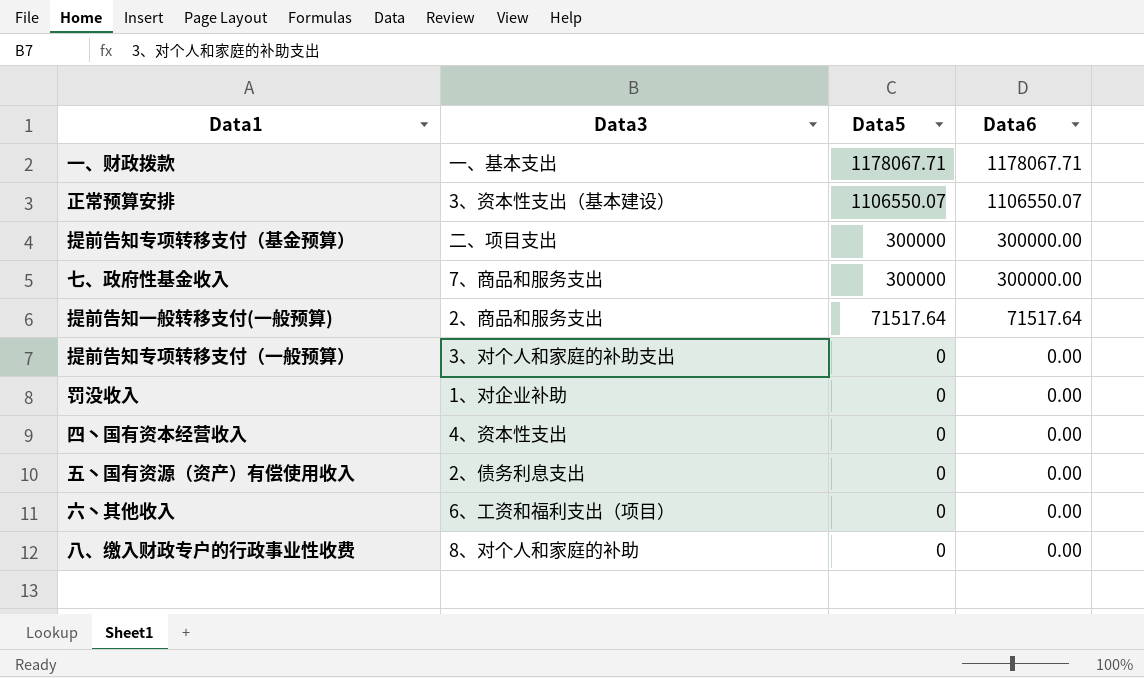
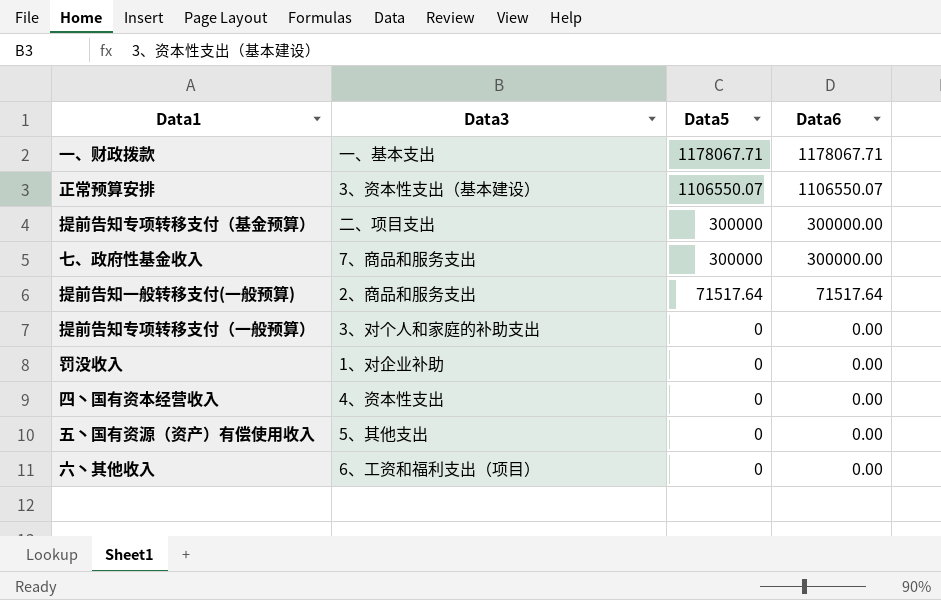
row 八、缴入财政专户的行政事业性收费: 8、对个人和家庭的补助 | 0 | 0.00 -> none
五丶国有资源（资产）有偿使用收入 | Data3: 2、债务利息支出 -> 5、其他支出

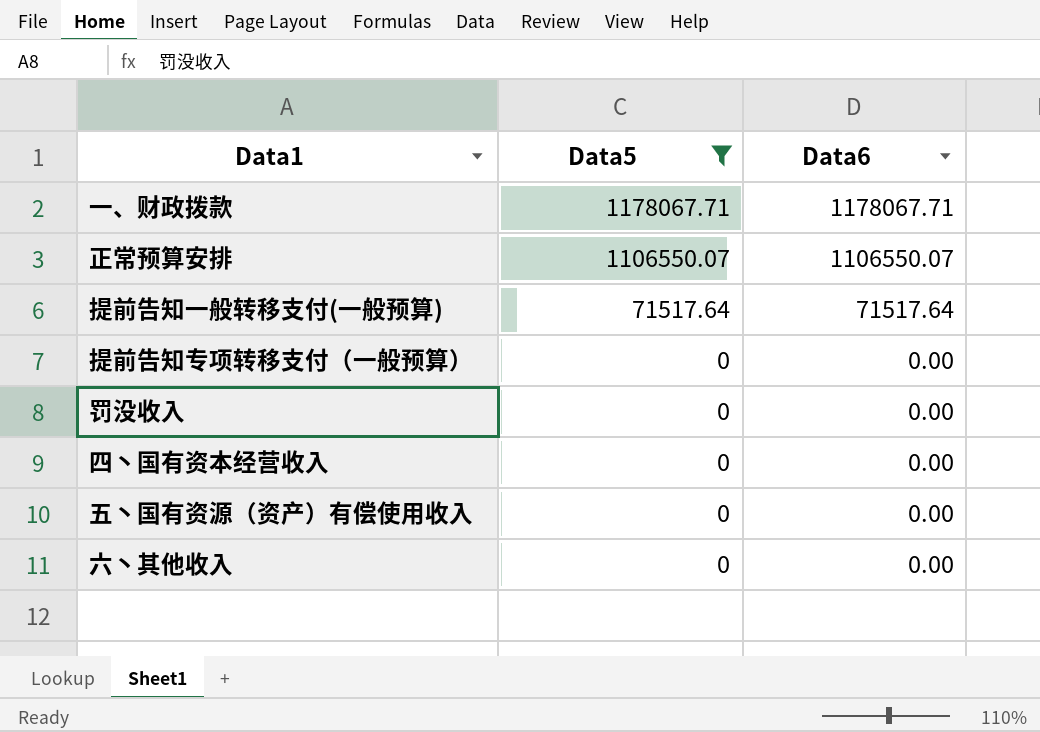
filter: none -> Data5 != 300000
column Data3 | position: 2 -> none

